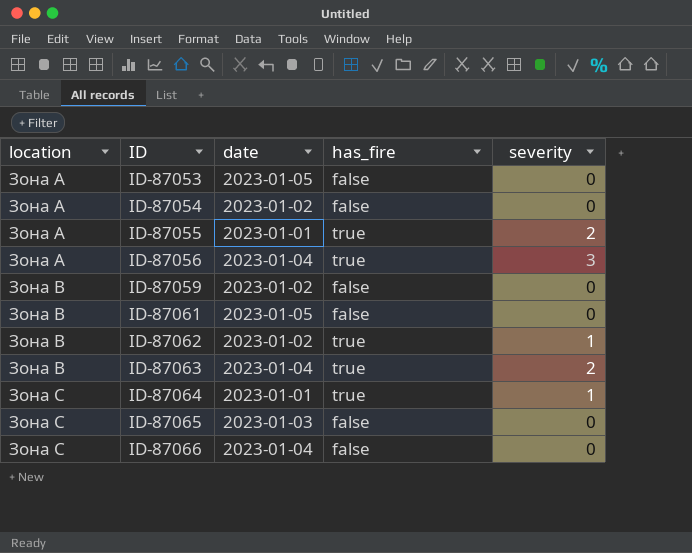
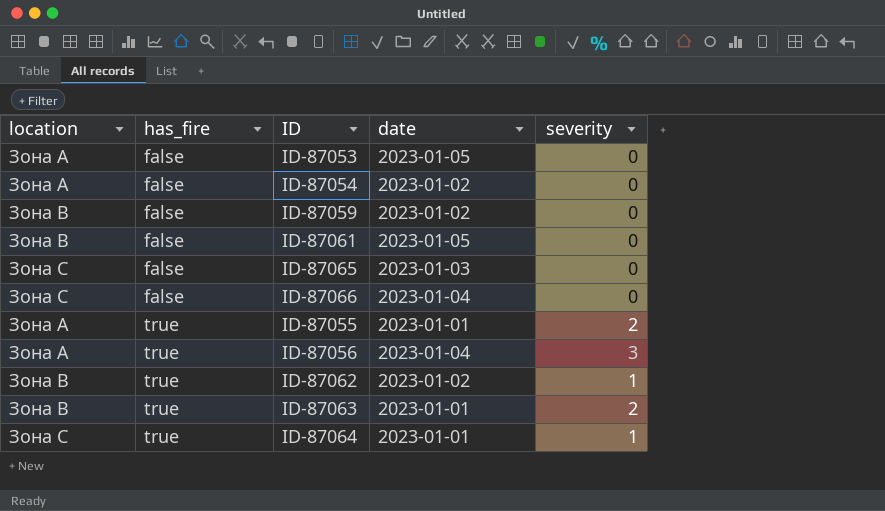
row order: location ascending -> has_fire ascending
column has_fire | position: 4 -> 2
ID-87063 | date: 2023-01-04 -> 2023-01-01

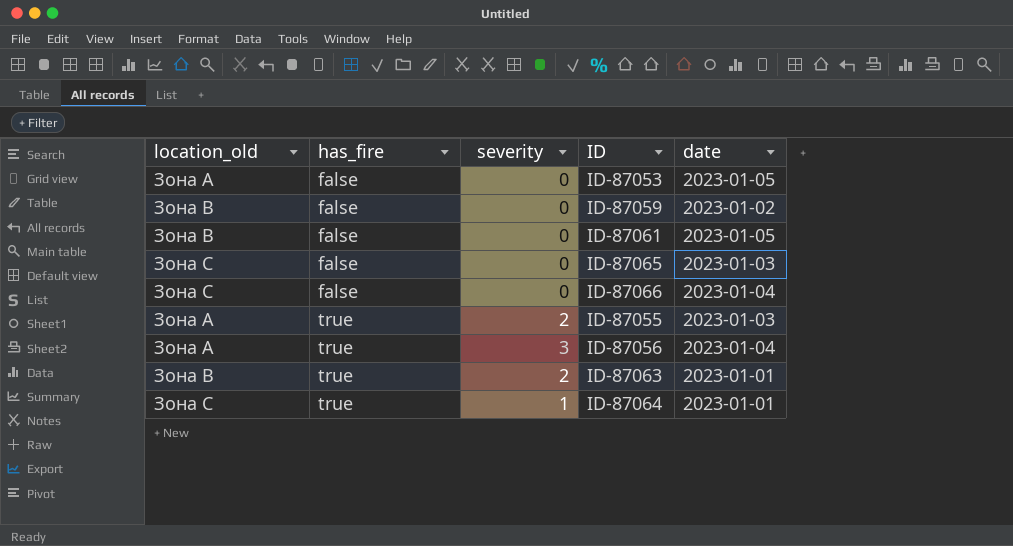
column name: location -> location_old
column severity | position: 5 -> 3
row ID-87054: Зона A | false | 2023-01-02 | 0 -> none
row ID-87062: Зона B | true | 2023-01-02 | 1 -> none
ID-87055 | date: 2023-01-01 -> 2023-01-03

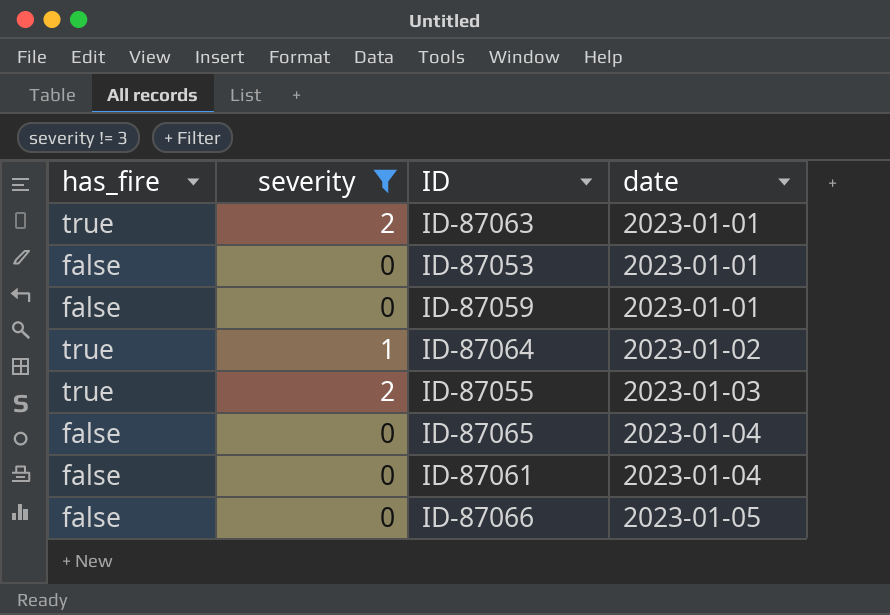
filter: none -> severity != 3
row order: has_fire ascending -> date ascending
column location_old | position: 1 -> none
ID-87053 | date: 2023-01-05 -> 2023-01-01
ID-87059 | date: 2023-01-02 -> 2023-01-01
ID-87064 | date: 2023-01-01 -> 2023-01-02
ID-87065 | date: 2023-01-03 -> 2023-01-04
ID-87061 | date: 2023-01-05 -> 2023-01-04
ID-87066 | date: 2023-01-04 -> 2023-01-05

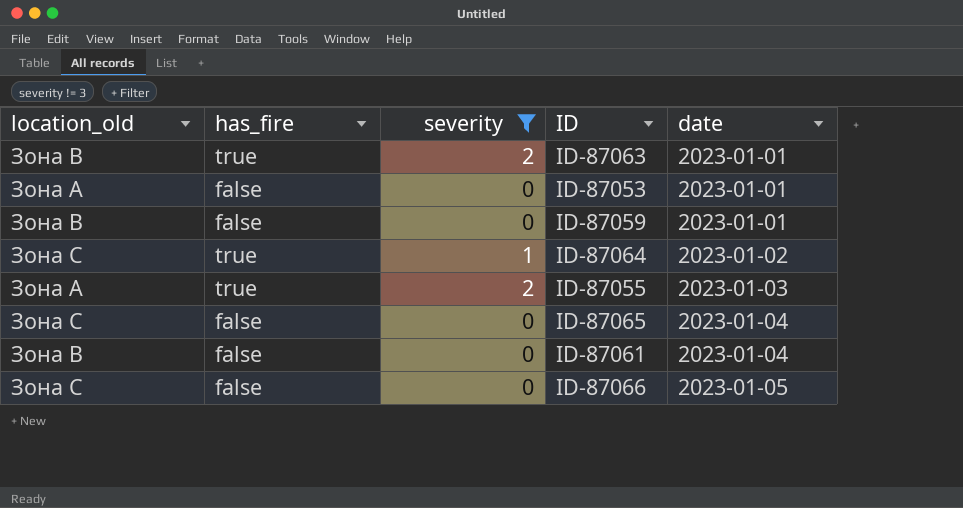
column location_old | position: none -> 1

